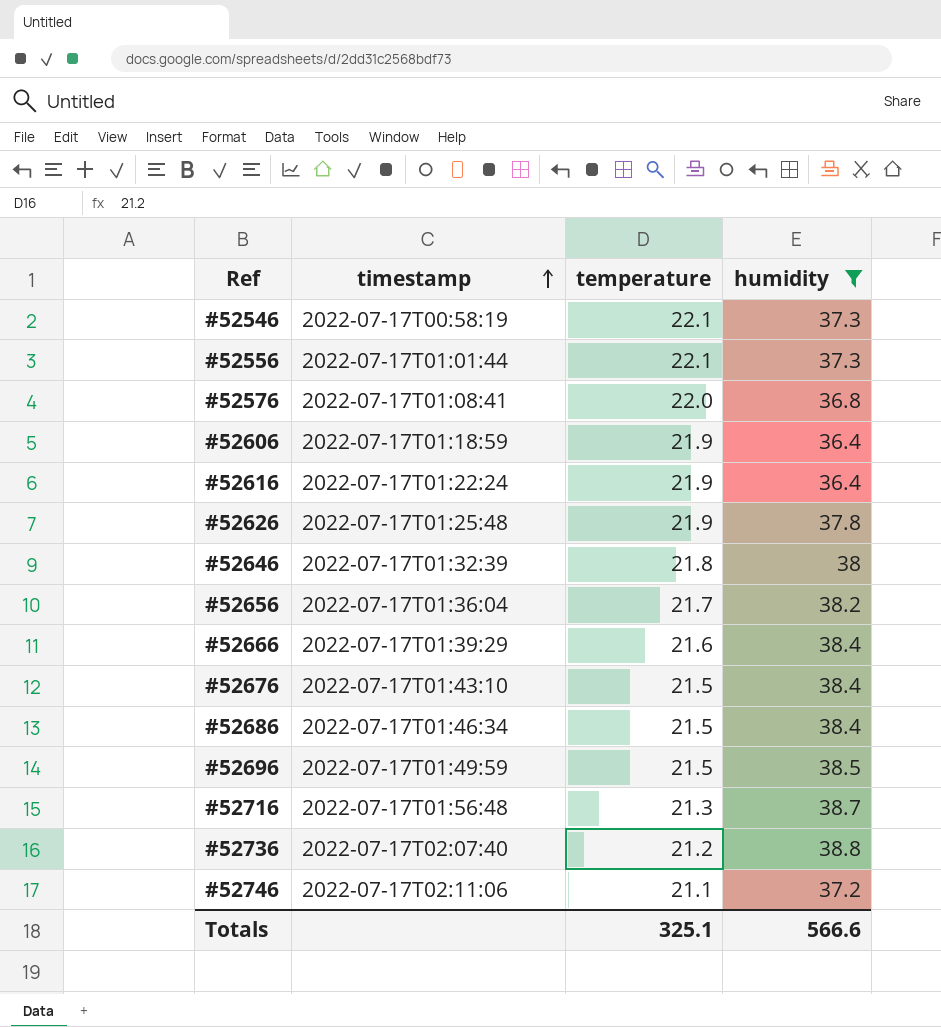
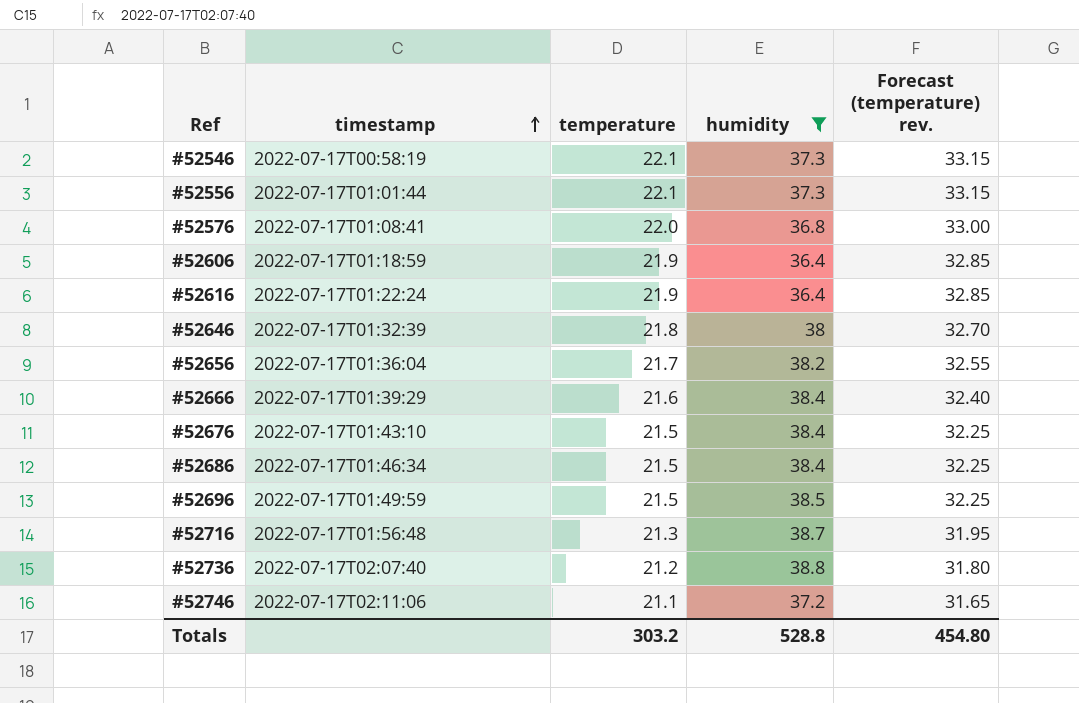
column Forecast (temperature) rev. | formula: none -> [temperature] * 1.5
row #52626: 2022-07-17T01:25:48 | 21.9 | 37.8 -> none
Totals | temperature: 325.1 -> 303.2
Totals | humidity: 566.6 -> 528.8

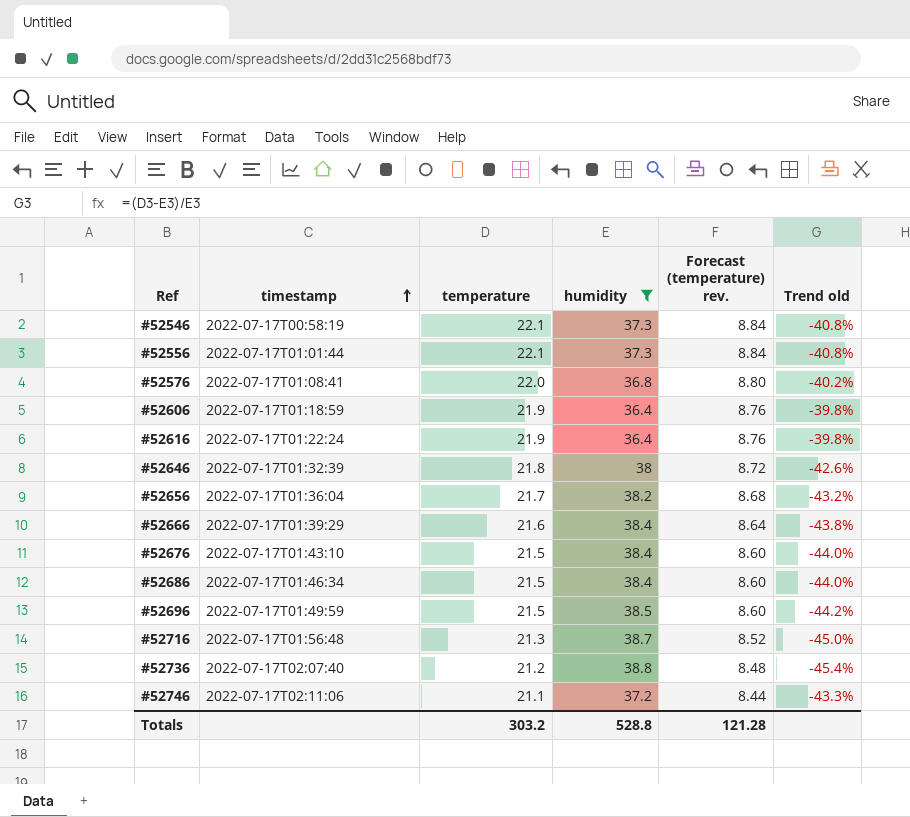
column Forecast (temperature) rev. | formula: [temperature] * 1.5 -> [temperature] * 0.4
column Trend old | formula: none -> ([temperature] - [humidity]) / [humidity]
Totals | Forecast (temperature) rev.: 454.80 -> 121.28

